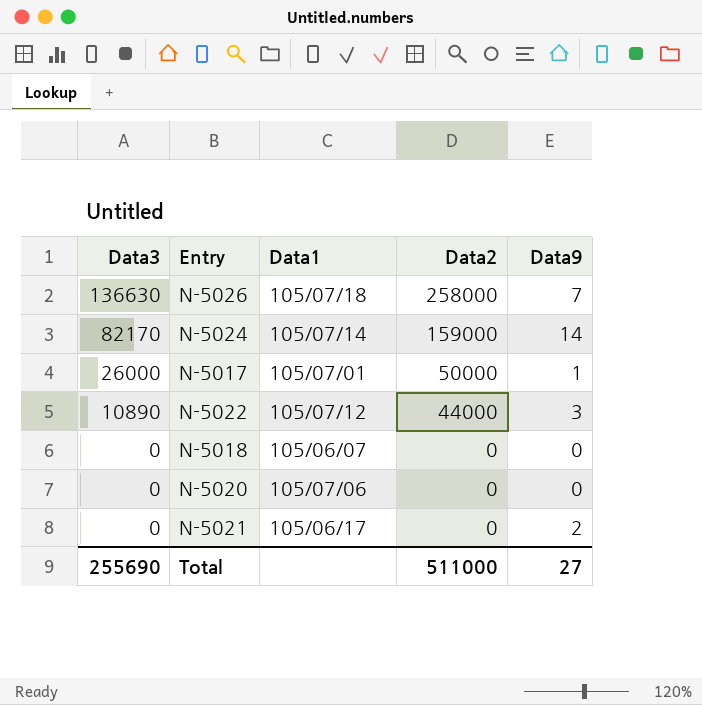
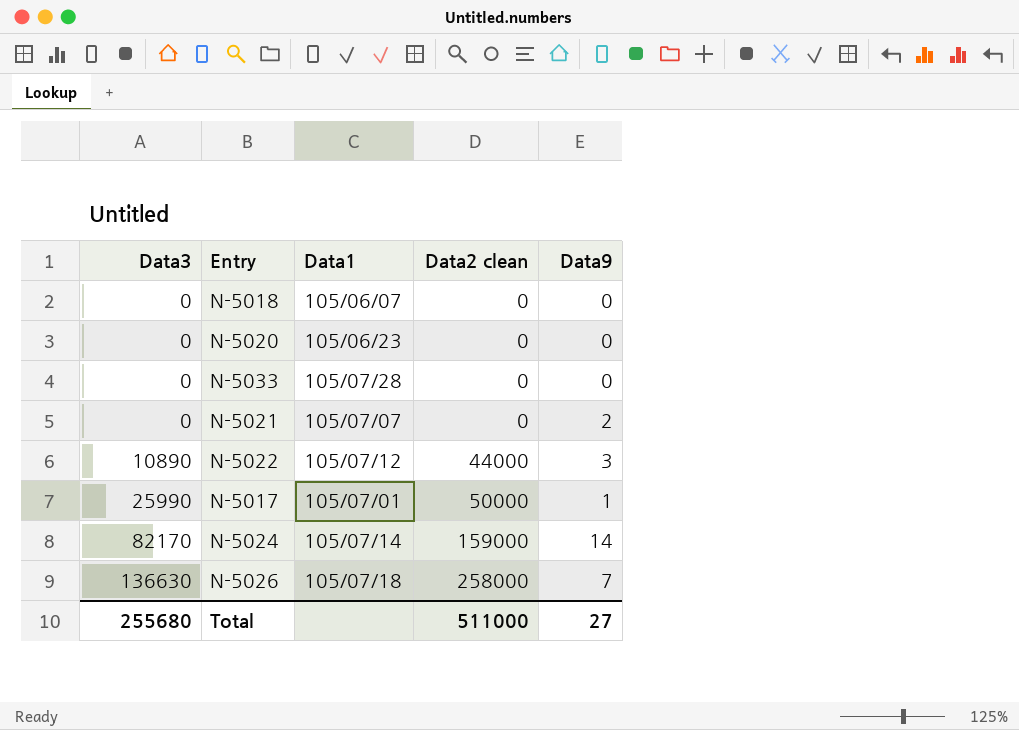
row order: Data3 descending -> Data3 ascending
column name: Data2 -> Data2 clean
N-5020 | Data1: 105/07/06 -> 105/06/23
row N-5033: none -> 0 | 105/07/28 | 0 | 0
N-5021 | Data1: 105/06/17 -> 105/07/07
N-5017 | Data3: 26000 -> 25990
Total | Data3: 255690 -> 255680

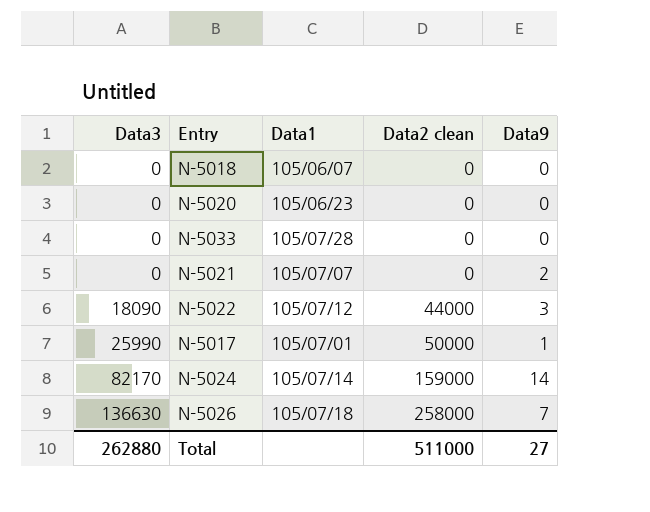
N-5022 | Data3: 10890 -> 18090
Total | Data3: 255680 -> 262880

